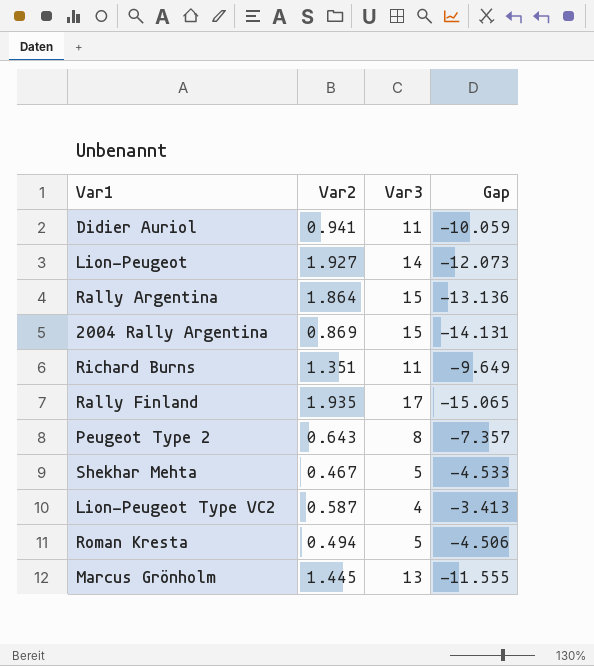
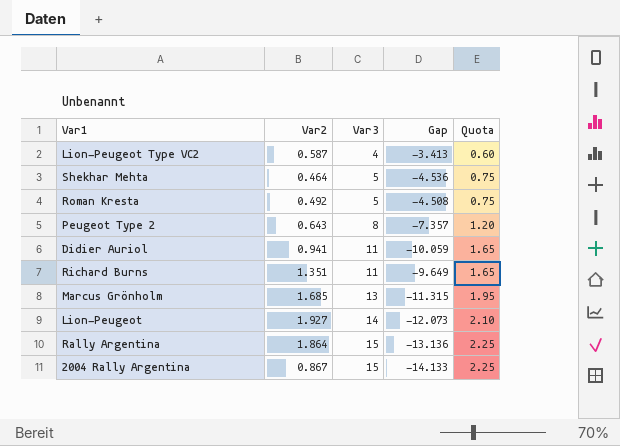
row order: none -> Var3 ascending
column Quota | formula: none -> [Var3] * 0.15
row Rally Finland: 1.935 | 17 | -15.065 -> none
Shekhar Mehta | Var2: 0.467 -> 0.464
Shekhar Mehta | Gap: -4.533 -> -4.536
Roman Kresta | Var2: 0.494 -> 0.492
Roman Kresta | Gap: -4.506 -> -4.508
Marcus Grönholm | Var2: 1.445 -> 1.685
Marcus Grönholm | Gap: -11.555 -> -11.315
2004 Rally Argentina | Var2: 0.869 -> 0.867
2004 Rally Argentina | Gap: -14.131 -> -14.133

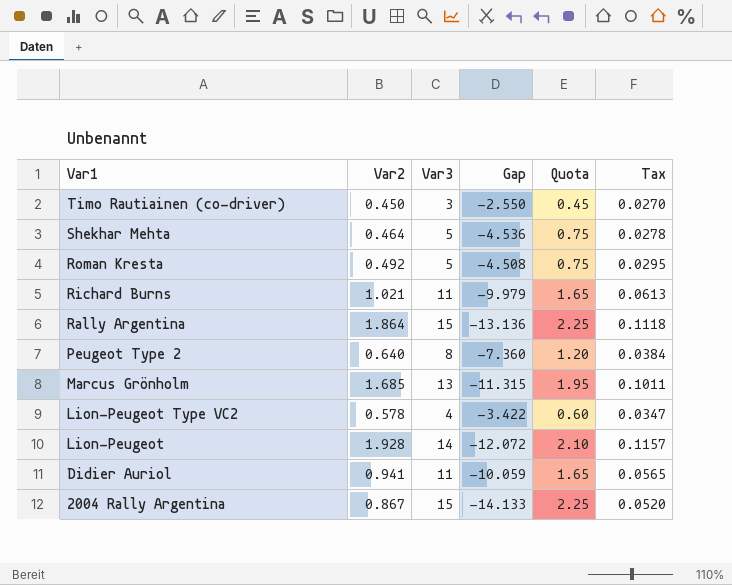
row order: Var3 ascending -> Var1 descending
column Tax | formula: none -> [Var2] * 0.06
row Timo Rautiainen (co-driver): none -> 0.450 | 3 | -2.550 | 0.45 | 0.0270
Richard Burns | Var2: 1.351 -> 1.021
Richard Burns | Gap: -9.649 -> -9.979
Peugeot Type 2 | Var2: 0.643 -> 0.640
Peugeot Type 2 | Gap: -7.357 -> -7.360
Lion-Peugeot Type VC2 | Var2: 0.587 -> 0.578
Lion-Peugeot Type VC2 | Gap: -3.413 -> -3.422
Lion-Peugeot | Var2: 1.927 -> 1.928
Lion-Peugeot | Gap: -12.073 -> -12.072

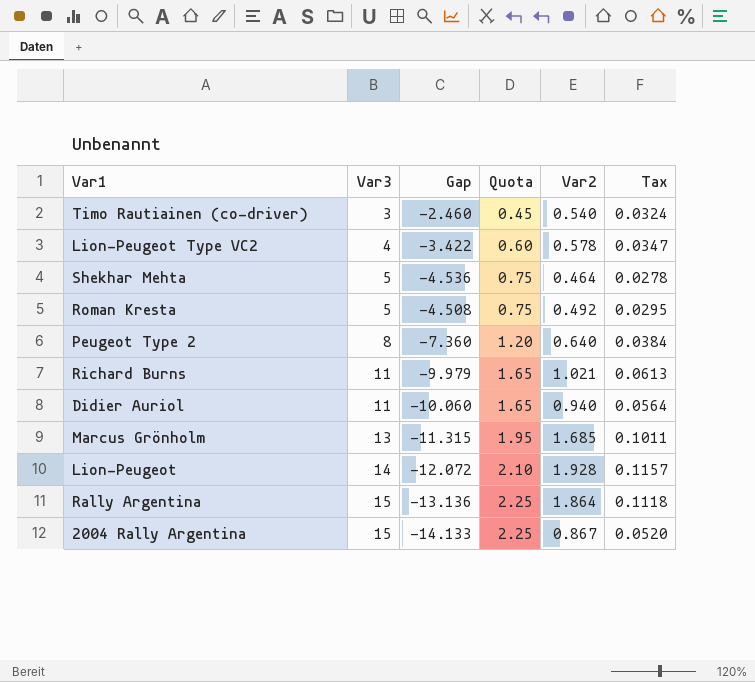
row order: Var1 descending -> Var3 ascending
column Var2 | position: 2 -> 5
Timo Rautiainen (co-driver) | Gap: -2.550 -> -2.460
Timo Rautiainen (co-driver) | Var2: 0.450 -> 0.540
Timo Rautiainen (co-driver) | Tax: 0.0270 -> 0.0324
Didier Auriol | Gap: -10.059 -> -10.060
Didier Auriol | Var2: 0.941 -> 0.940
Didier Auriol | Tax: 0.0565 -> 0.0564

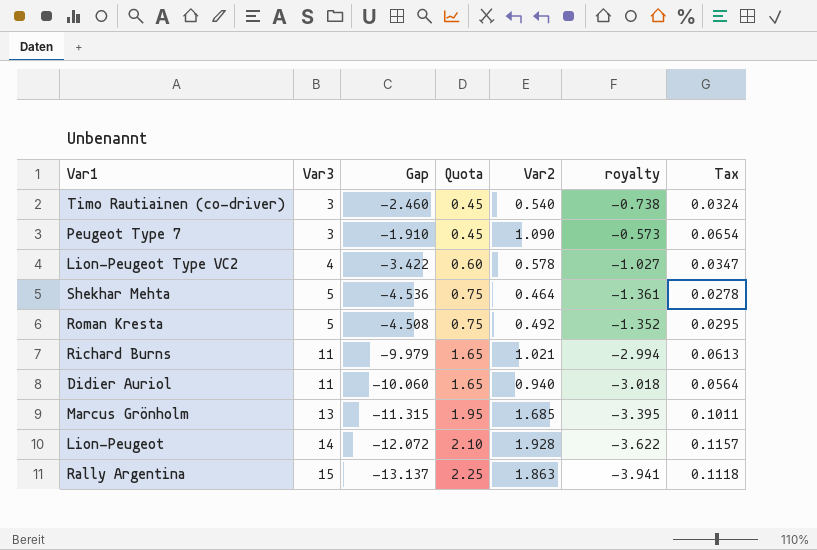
column royalty | formula: none -> [Gap] * 0.3
row Peugeot Type 2: 8 | -7.360 | 1.20 | 0.640 | 0.0384 -> none
row 2004 Rally Argentina: 15 | -14.133 | 2.25 | 0.867 | 0.0520 -> none
row Peugeot Type 7: none -> 3 | -1.910 | 0.45 | 1.090 | -0.573 | 0.0654
Rally Argentina | Gap: -13.136 -> -13.137
Rally Argentina | Var2: 1.864 -> 1.863

